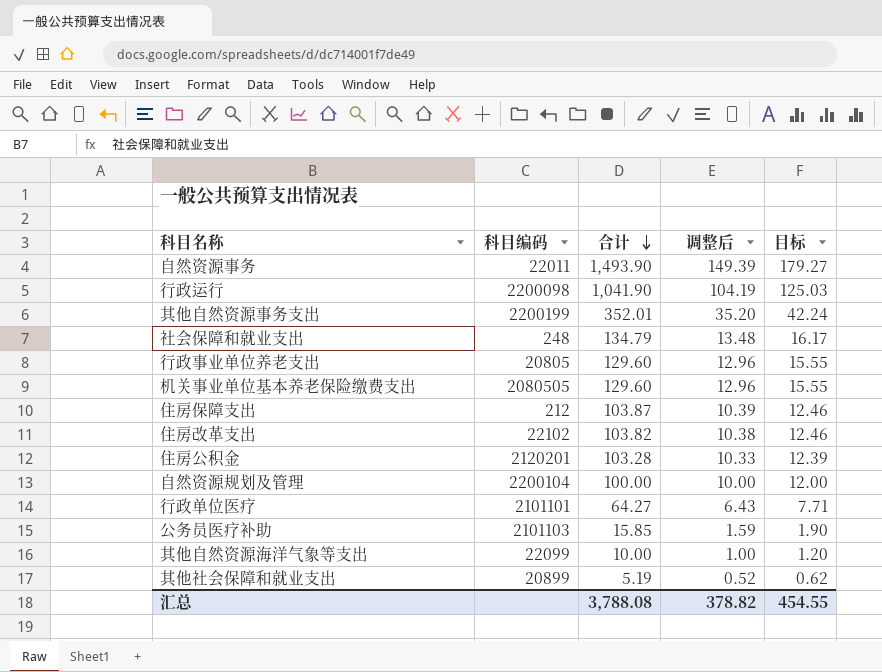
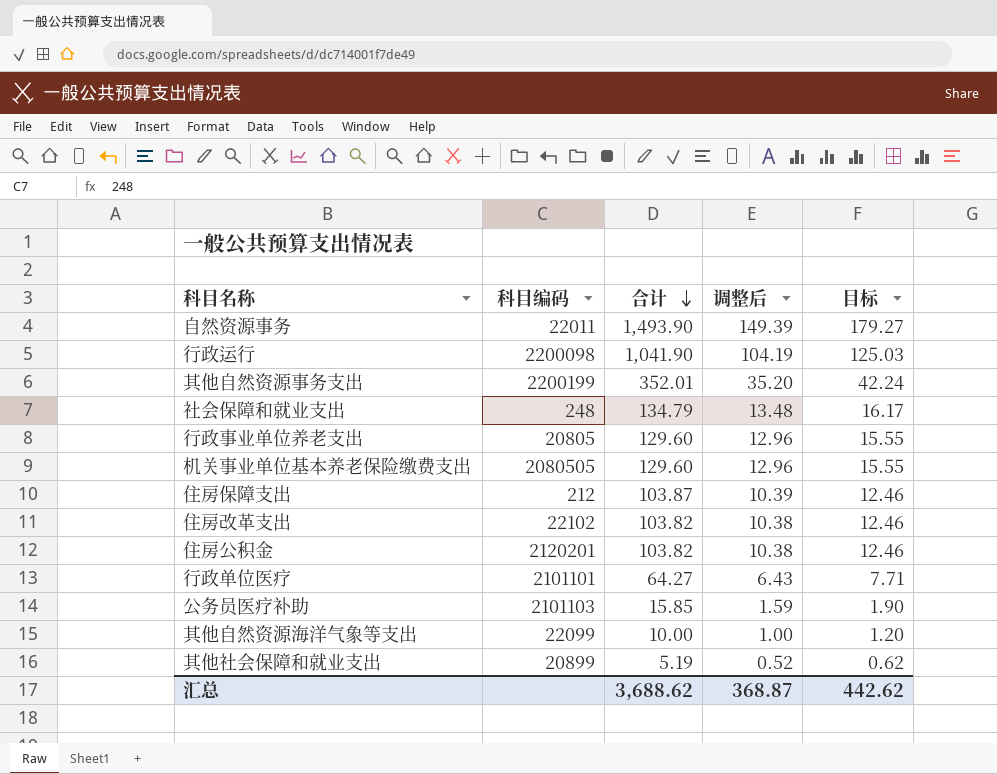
row 自然资源规划及管理: 2200104 | 100.00 | 10.00 | 12.00 -> none
住房公积金 | 合计: 103.28 -> 103.82
住房公积金 | 调整后: 10.33 -> 10.38
住房公积金 | 目标: 12.39 -> 12.46
汇总 | 合计: 3,788.08 -> 3,688.62
汇总 | 调整后: 378.82 -> 368.87
汇总 | 目标: 454.55 -> 442.62

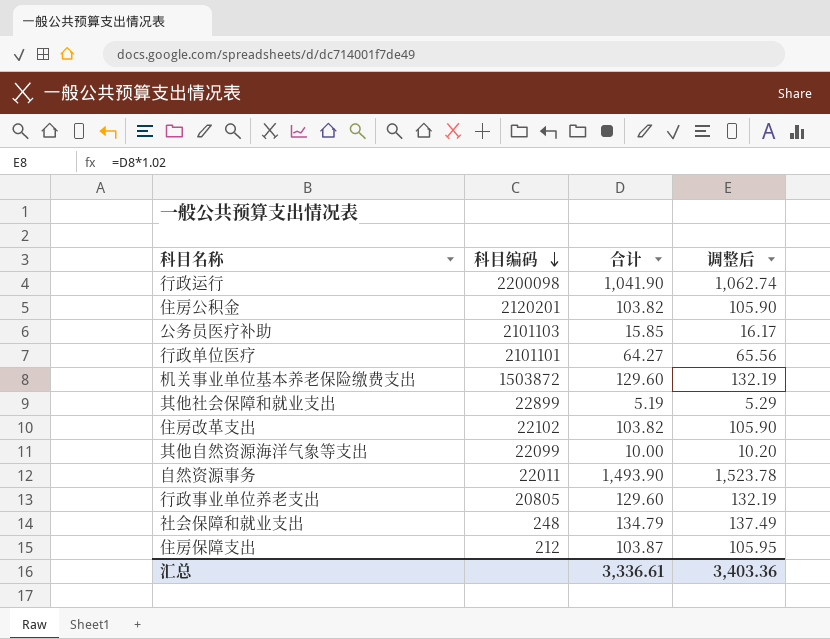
row order: 合计 descending -> 科目编码 descending
column 目标 | formula: [合计] * 0.12 -> none
column 调整后 | formula: [合计] * 0.1 -> [合计] * 1.02
row 其他自然资源事务支出: 2200199 | 352.01 | 35.20 | 42.24 -> none
机关事业单位基本养老保险缴费支出 | 科目编码: 2080505 -> 1503872
其他社会保障和就业支出 | 科目编码: 20899 -> 22899
汇总 | 合计: 3,688.62 -> 3,336.61
汇总 | 调整后: 368.87 -> 3,403.36

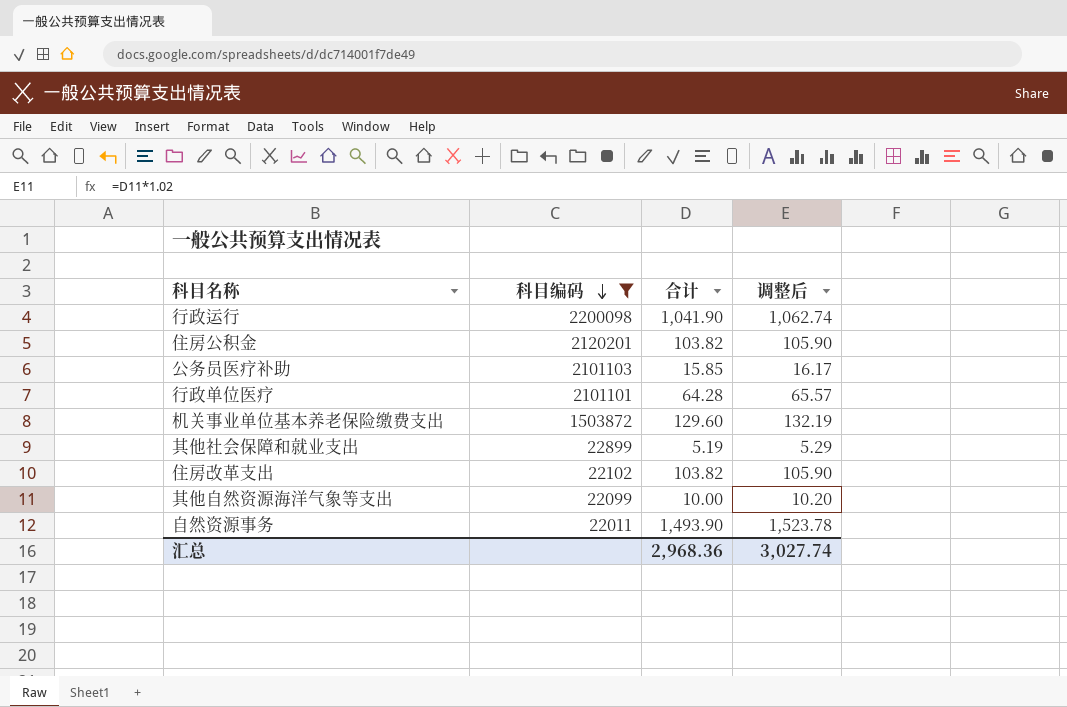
filter: none -> 科目编码 >= 22011
行政单位医疗 | 合计: 64.27 -> 64.28
行政单位医疗 | 调整后: 65.56 -> 65.57
汇总 | 合计: 3,336.61 -> 2,968.36
汇总 | 调整后: 3,403.36 -> 3,027.74

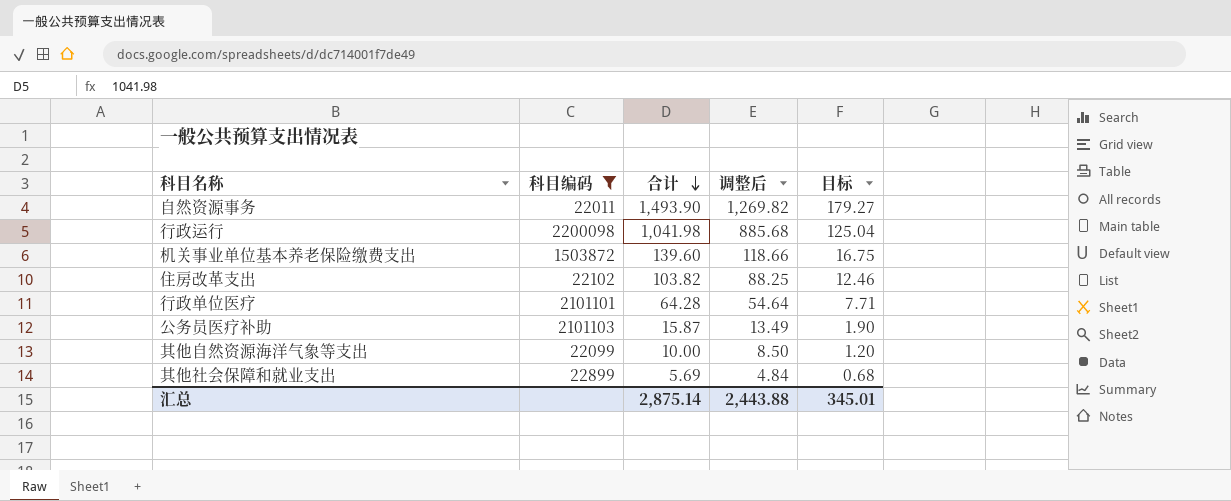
row order: 科目编码 descending -> 合计 descending
column 调整后 | formula: [合计] * 1.02 -> [合计] * 0.85
column 目标 | formula: none -> [合计] * 0.12
row 住房公积金: 2120201 | 103.82 | 105.90 -> none
行政运行 | 合计: 1,041.90 -> 1,041.98
机关事业单位基本养老保险缴费支出 | 合计: 129.60 -> 139.60
公务员医疗补助 | 合计: 15.85 -> 15.87
其他社会保障和就业支出 | 合计: 5.19 -> 5.69
汇总 | 合计: 2,968.36 -> 2,875.14
汇总 | 调整后: 3,027.74 -> 2,443.88

